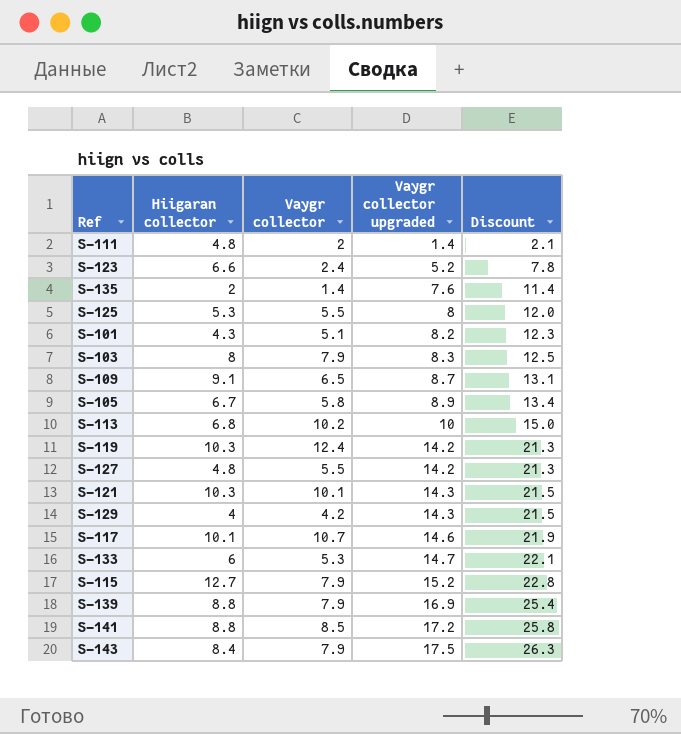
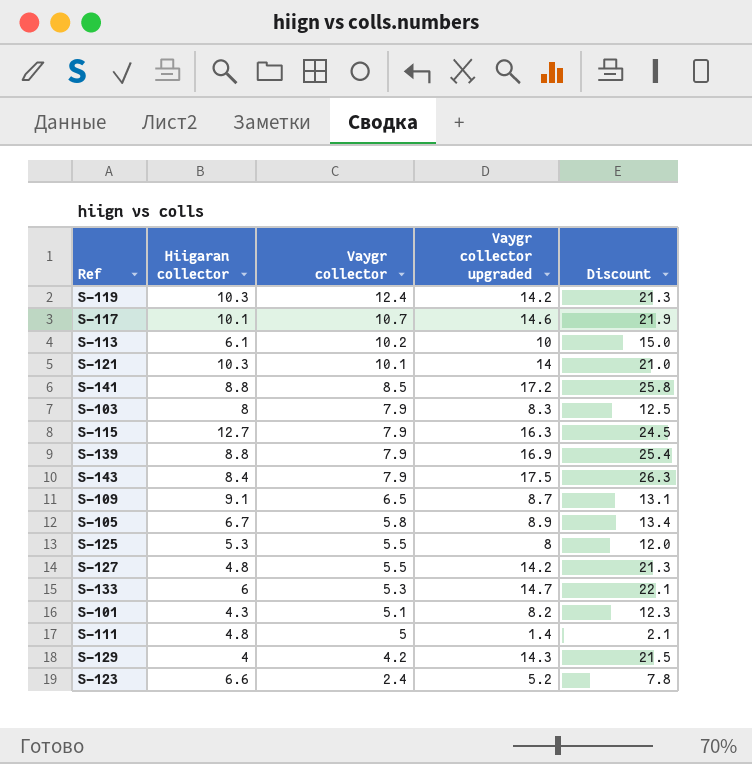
row order: Vaygr collector upgraded ascending -> Vaygr collector descending
row S-135: 2 | 1.4 | 7.6 | 11.4 -> none
S-113 | Hiigaran collector: 6.8 -> 6.1
S-121 | Vaygr collector upgraded: 14.3 -> 14
S-121 | Discount: 21.5 -> 21.0
S-115 | Vaygr collector upgraded: 15.2 -> 16.3
S-115 | Discount: 22.8 -> 24.5
S-111 | Vaygr collector: 2 -> 5

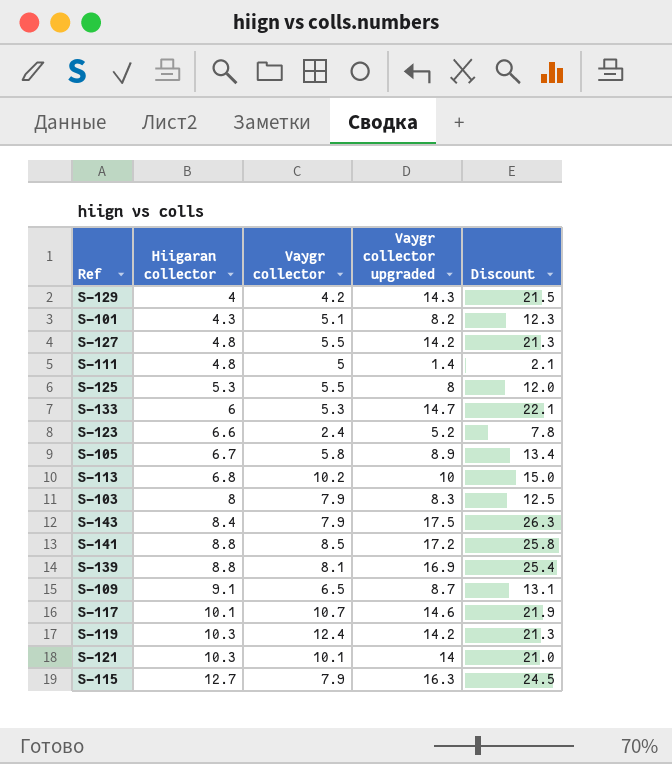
row order: Vaygr collector descending -> Hiigaran collector ascending
S-113 | Hiigaran collector: 6.1 -> 6.8
S-139 | Vaygr collector: 7.9 -> 8.1

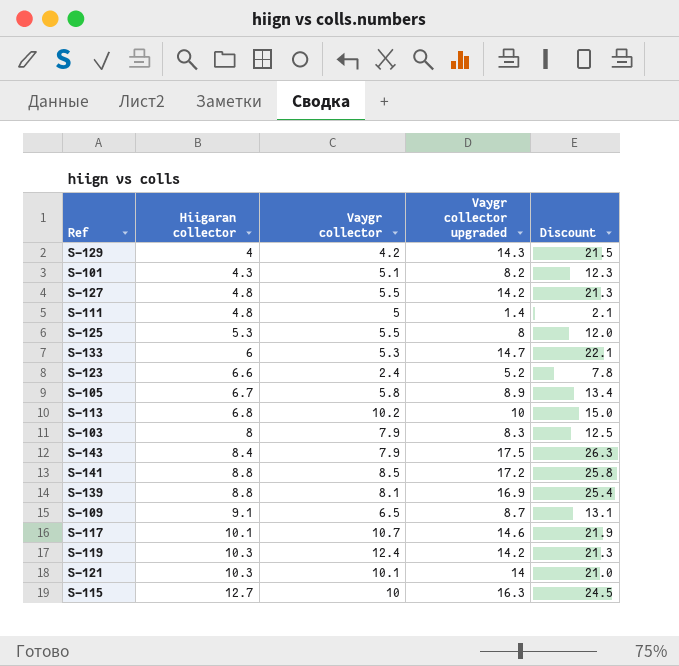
S-115 | Vaygr collector: 7.9 -> 10

